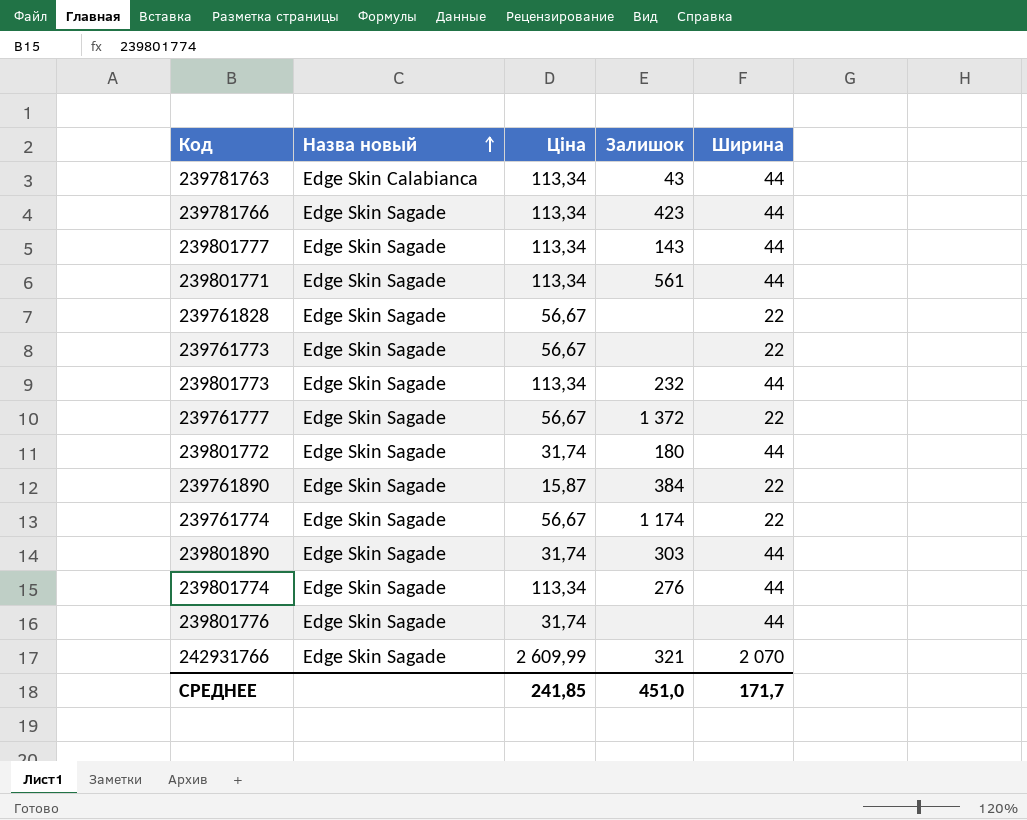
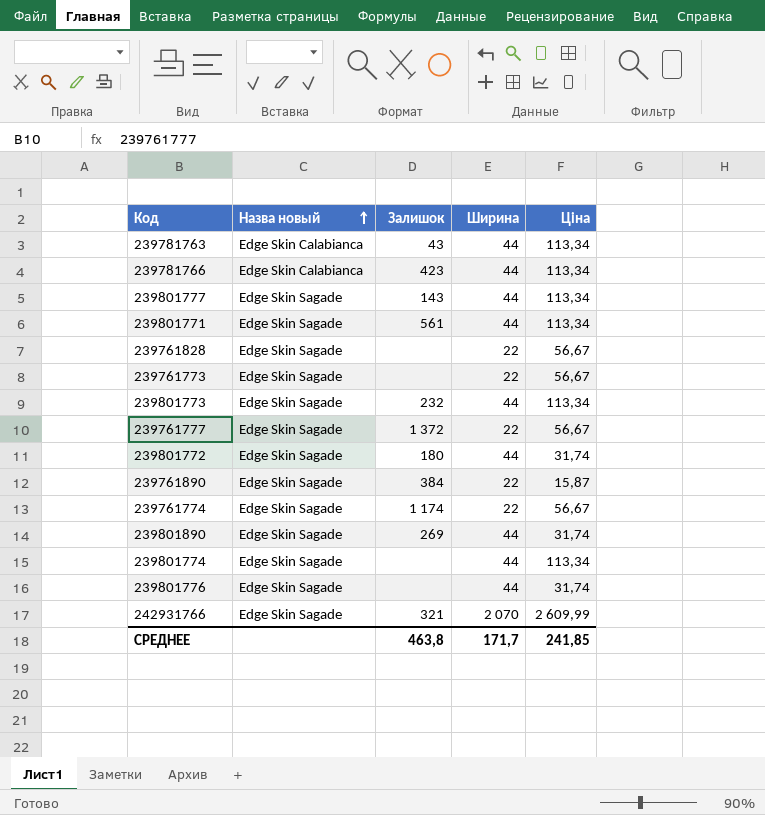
column Ціна | position: 3 -> 5
239781766 | Назва новый: Edge Skin Sagade -> Edge Skin Calabianca
239801890 | Залишок: 303 -> 269
239801774 | Залишок: 276 -> none
СРЕДНЕЕ | Залишок: 451,0 -> 463,8

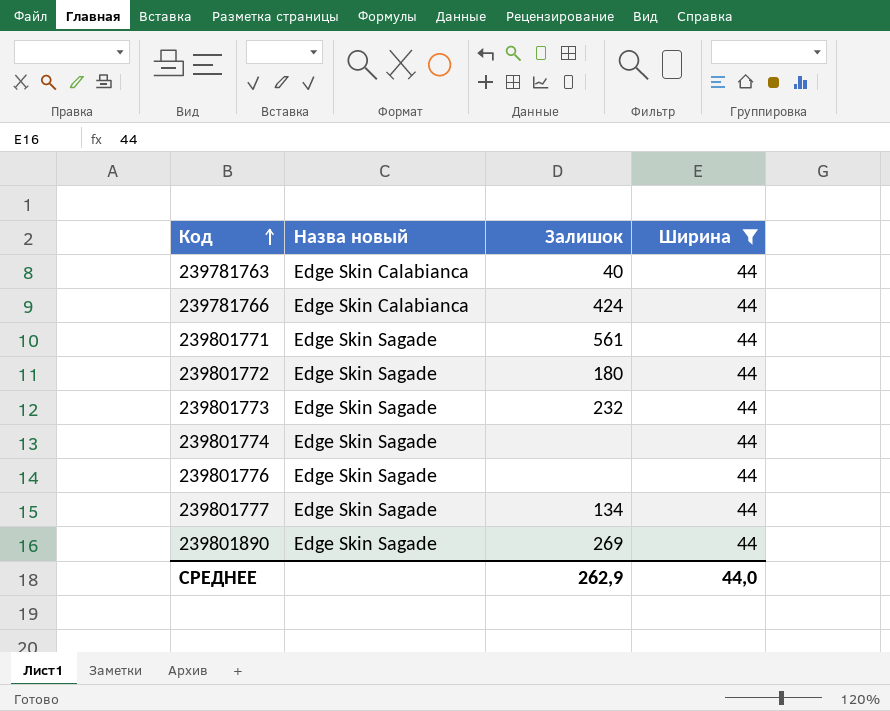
filter: none -> Ширина = 44
row order: Назва новый ascending -> Код ascending
column Ціна | position: 5 -> none
239781763 | Залишок: 43 -> 40
239781766 | Залишок: 423 -> 424
239801777 | Залишок: 143 -> 134
СРЕДНЕЕ | Залишок: 463,8 -> 262,9
СРЕДНЕЕ | Ширина: 171,7 -> 44,0

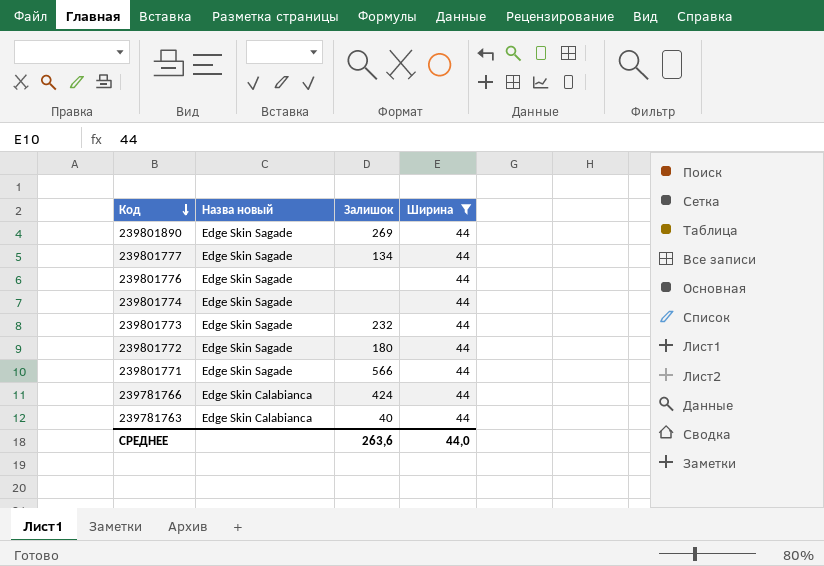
row order: Код ascending -> Код descending
239801771 | Залишок: 561 -> 566
СРЕДНЕЕ | Залишок: 262,9 -> 263,6

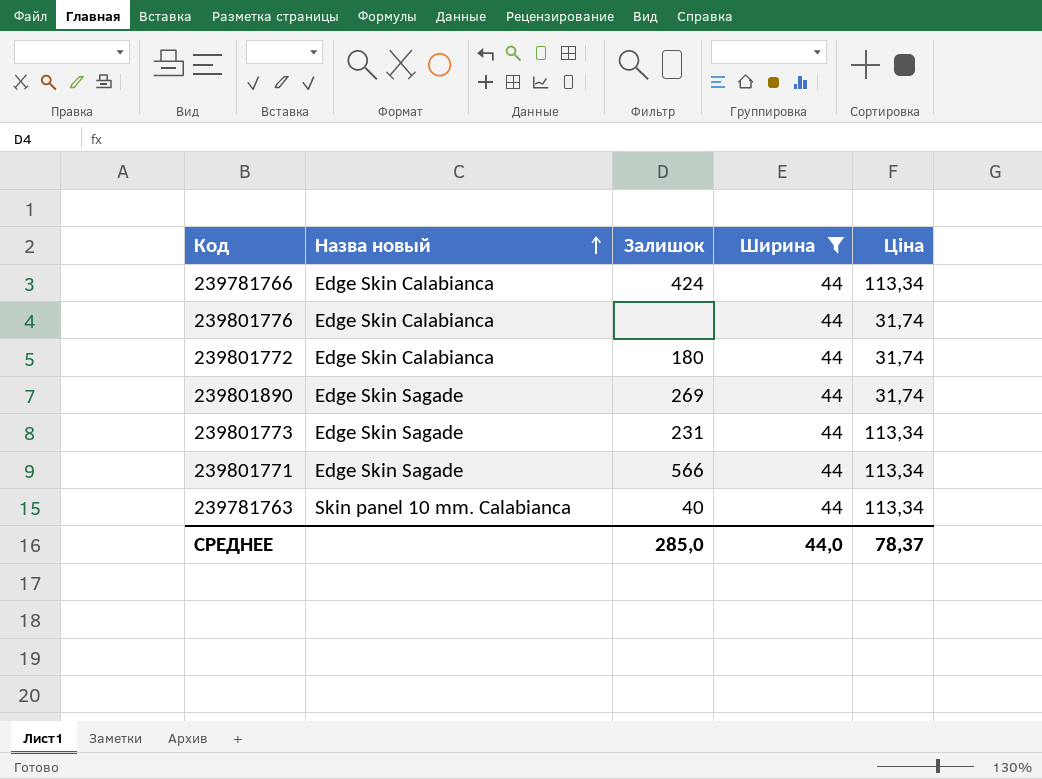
row order: Код descending -> Назва новый ascending
column Ціна | position: none -> 5
row 239801777: Edge Skin Sagade | 134 | 44 -> none
row 239801774: Edge Skin Sagade | none | 44 -> none
239801776 | Назва новый: Edge Skin Sagade -> Edge Skin Calabianca
239801772 | Назва новый: Edge Skin Sagade -> Edge Skin Calabianca
239801773 | Залишок: 232 -> 231
239781763 | Назва новый: Edge Skin Calabianca -> Skin panel 10 mm. Calabianca
СРЕДНЕЕ | Залишок: 263,6 -> 285,0

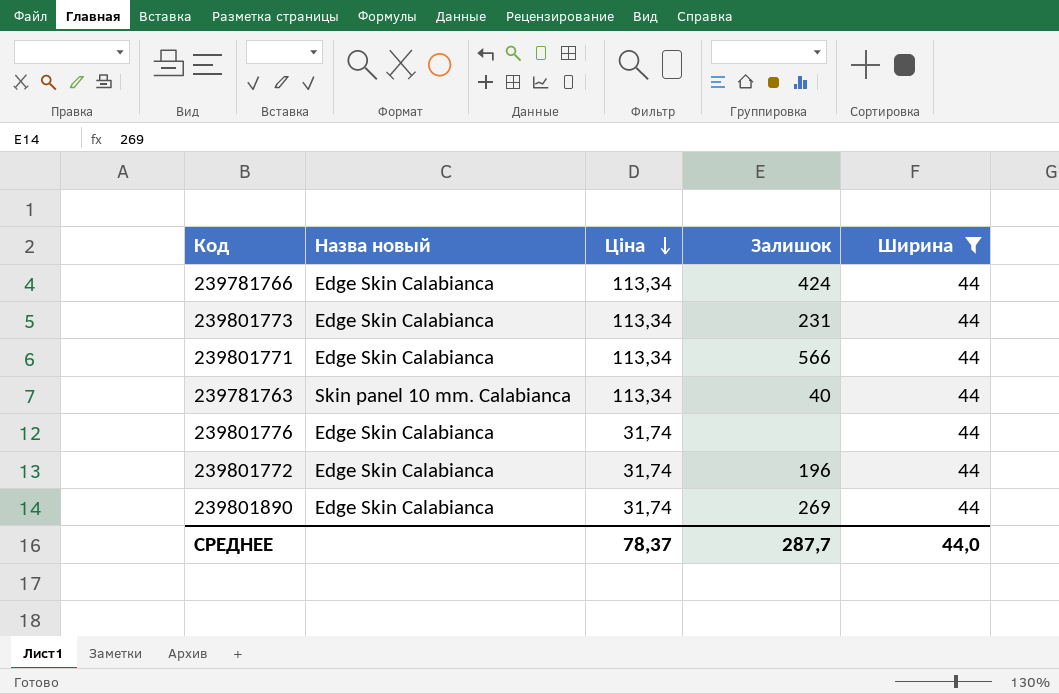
row order: Назва новый ascending -> Ціна descending
column Ціна | position: 5 -> 3
239801773 | Назва новый: Edge Skin Sagade -> Edge Skin Calabianca
239801771 | Назва новый: Edge Skin Sagade -> Edge Skin Calabianca
239801772 | Залишок: 180 -> 196
239801890 | Назва новый: Edge Skin Sagade -> Edge Skin Calabianca
СРЕДНЕЕ | Залишок: 285,0 -> 287,7

